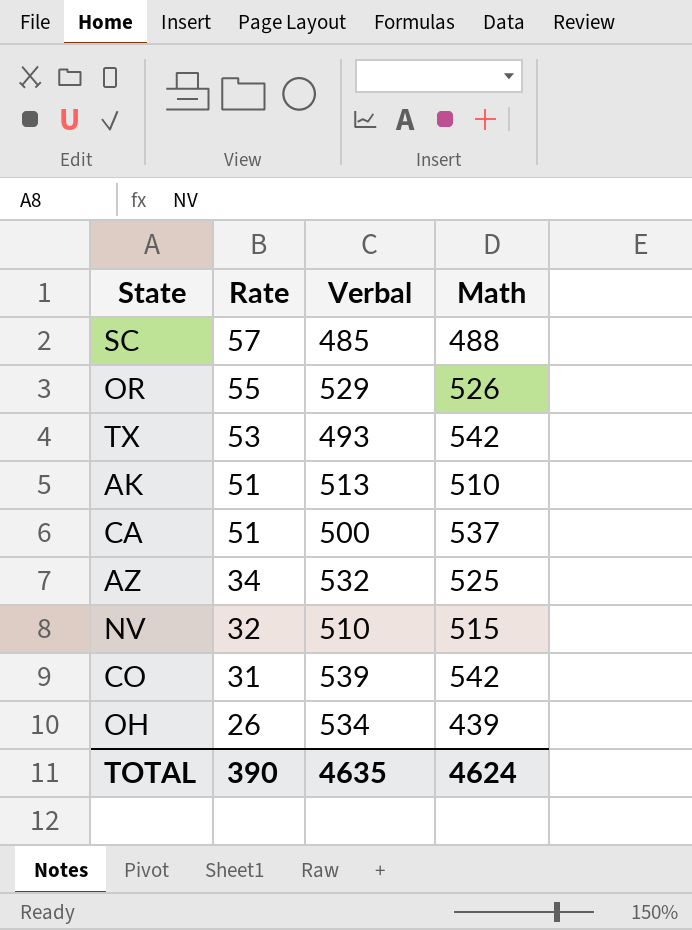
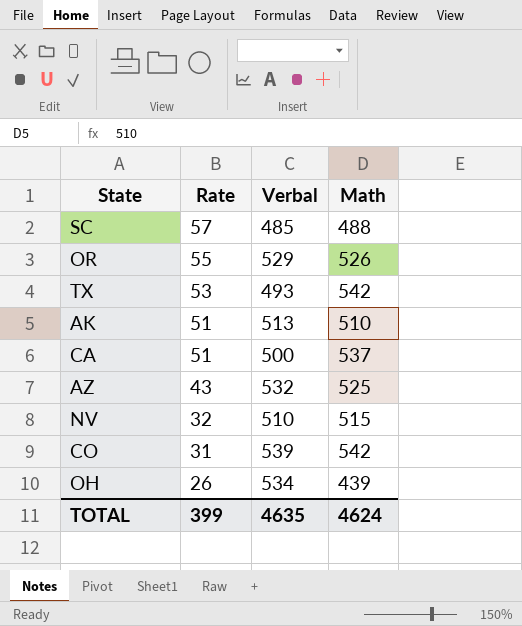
AZ | Rate: 34 -> 43
TOTAL | Rate: 390 -> 399

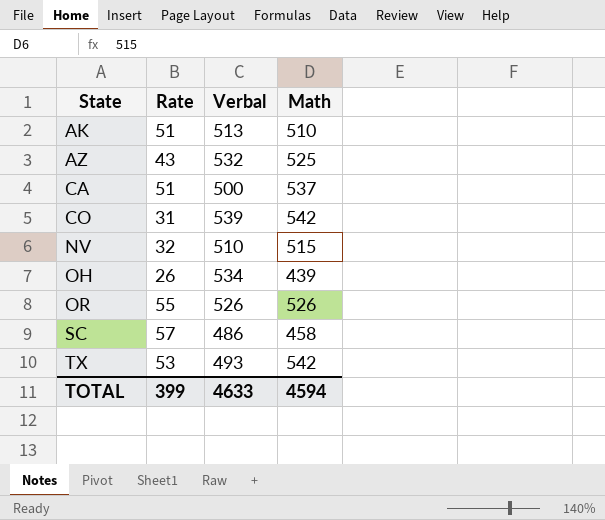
row order: Rate descending -> State ascending
OR | Verbal: 529 -> 526
SC | Verbal: 485 -> 486
SC | Math: 488 -> 458
TOTAL | Verbal: 4635 -> 4633
TOTAL | Math: 4624 -> 4594

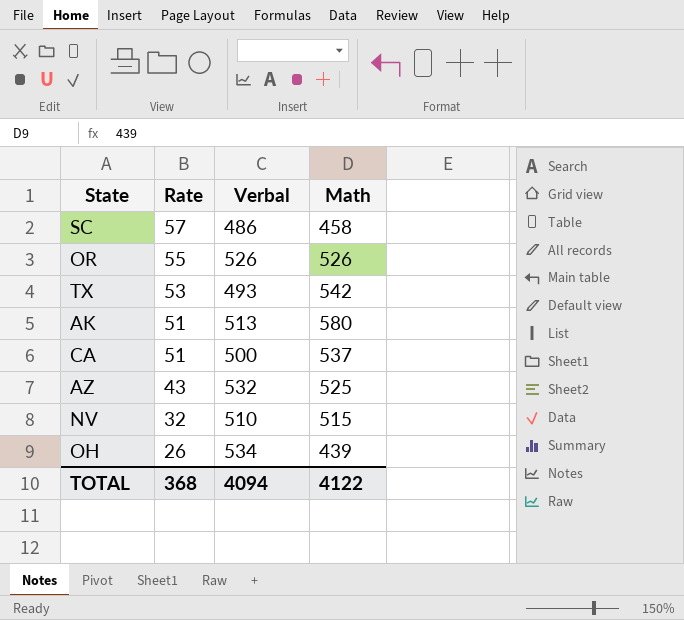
row order: State ascending -> Rate descending
row CO: 31 | 539 | 542 -> none
AK | Math: 510 -> 580
TOTAL | Rate: 399 -> 368
TOTAL | Verbal: 4633 -> 4094
TOTAL | Math: 4594 -> 4122

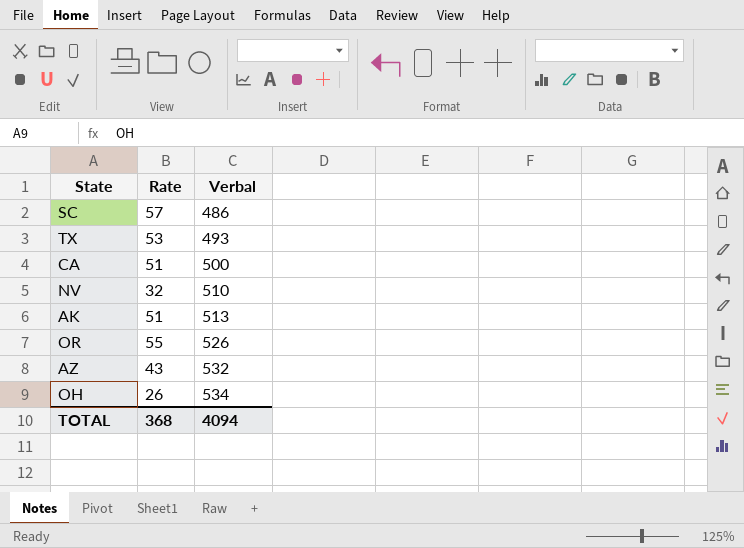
row order: Rate descending -> Verbal ascending
column Math | position: 4 -> none

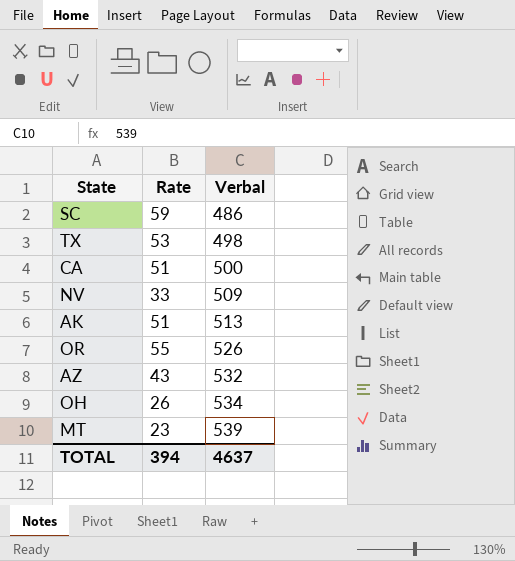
SC | Rate: 57 -> 59
TX | Verbal: 493 -> 498
NV | Rate: 32 -> 33
NV | Verbal: 510 -> 509
row MT: none -> 23 | 539
TOTAL | Rate: 368 -> 394
TOTAL | Verbal: 4094 -> 4637

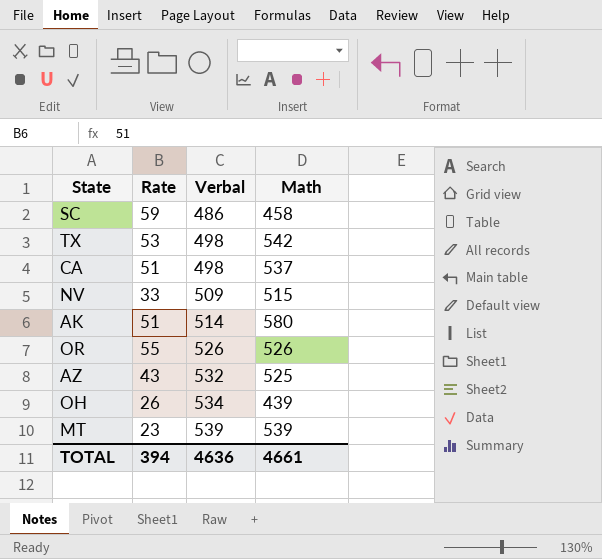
column Math | position: none -> 4
CA | Verbal: 500 -> 498
AK | Verbal: 513 -> 514
TOTAL | Verbal: 4637 -> 4636

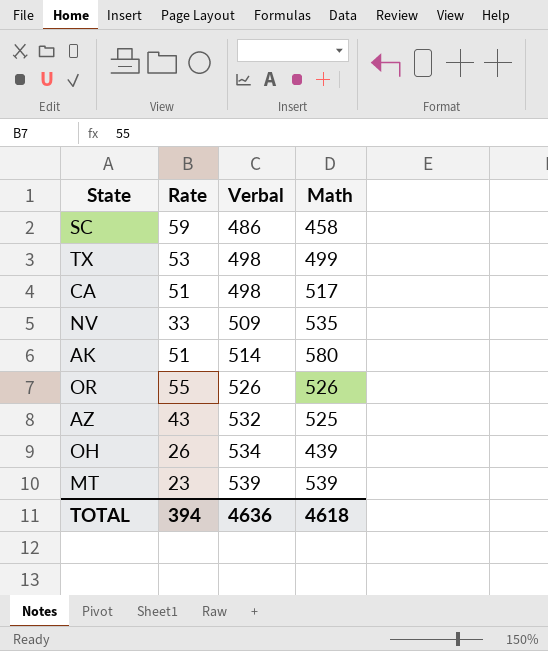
TX | Math: 542 -> 499
CA | Math: 537 -> 517
NV | Math: 515 -> 535
TOTAL | Math: 4661 -> 4618

